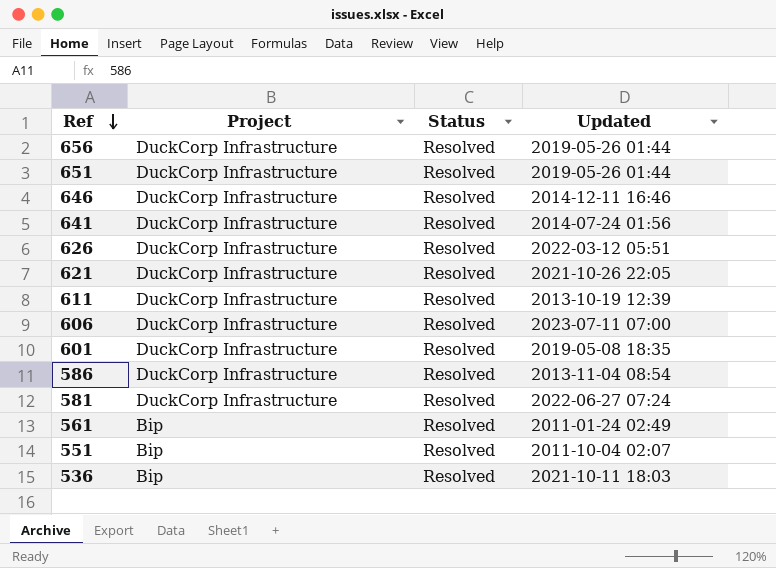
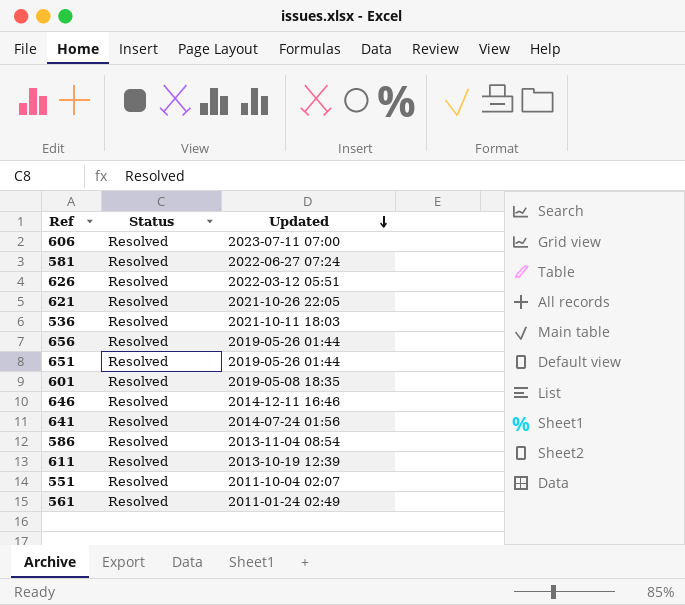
row order: Ref descending -> Updated descending
column Project | position: 2 -> none

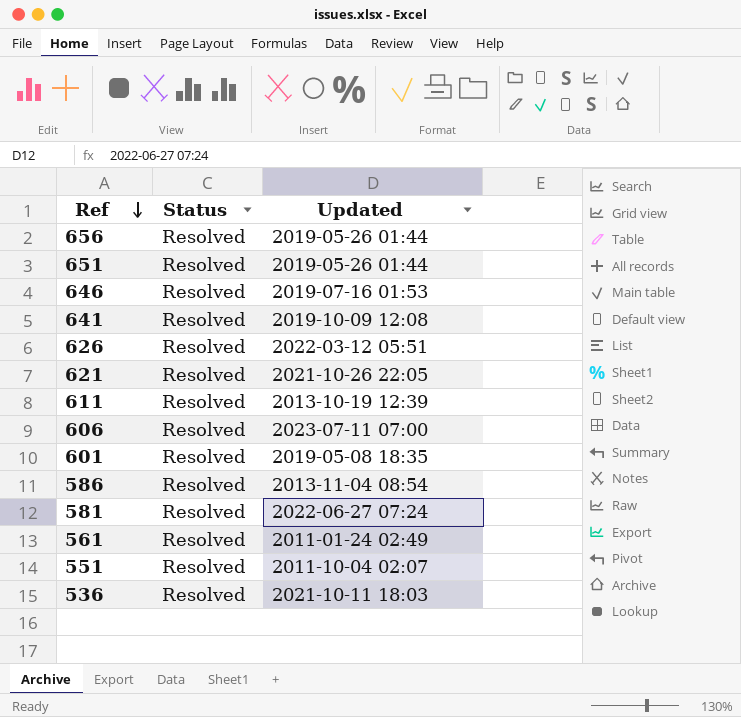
row order: Updated descending -> Ref descending
646 | Updated: 2014-12-11 16:46 -> 2019-07-16 01:53
641 | Updated: 2014-07-24 01:56 -> 2019-10-09 12:08

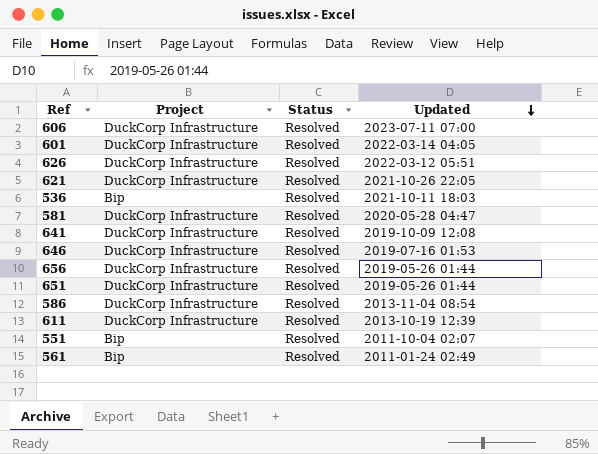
row order: Ref descending -> Updated descending
column Project | position: none -> 2
601 | Updated: 2019-05-08 18:35 -> 2022-03-14 04:05
581 | Updated: 2022-06-27 07:24 -> 2020-05-28 04:47

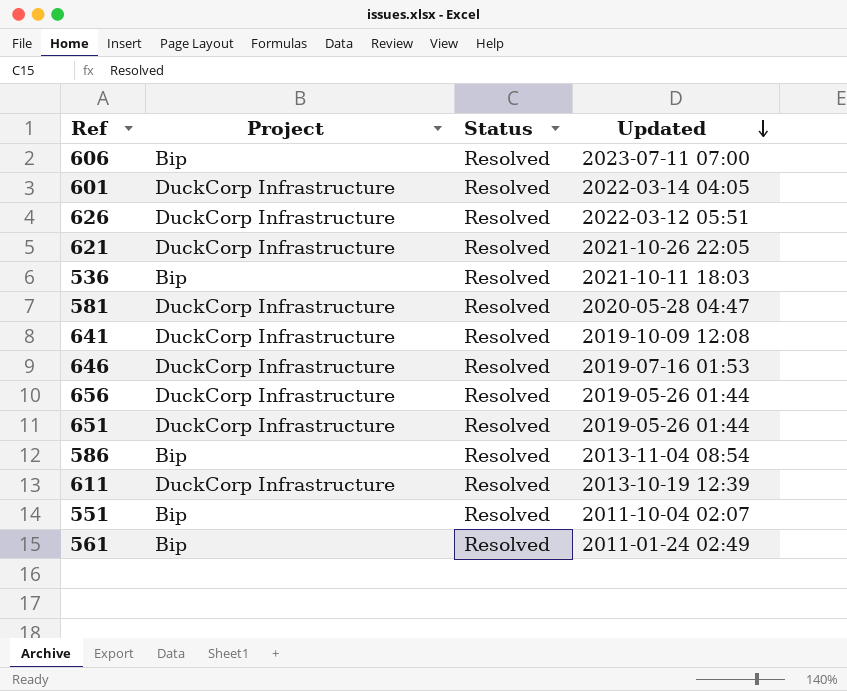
606 | Project: DuckCorp Infrastructure -> Bip
586 | Project: DuckCorp Infrastructure -> Bip

